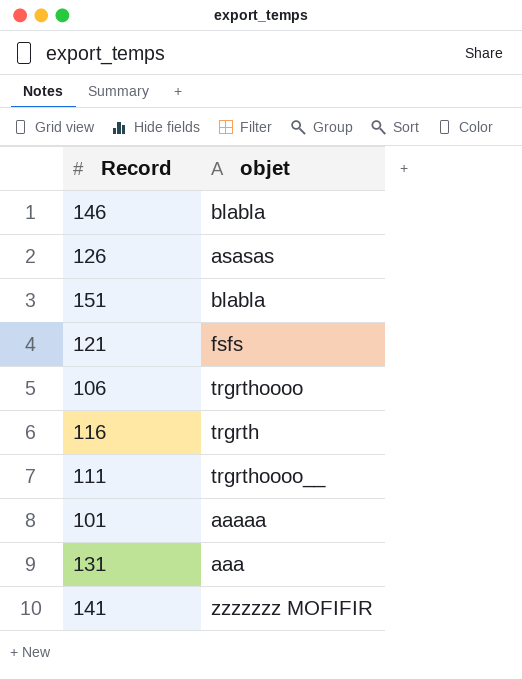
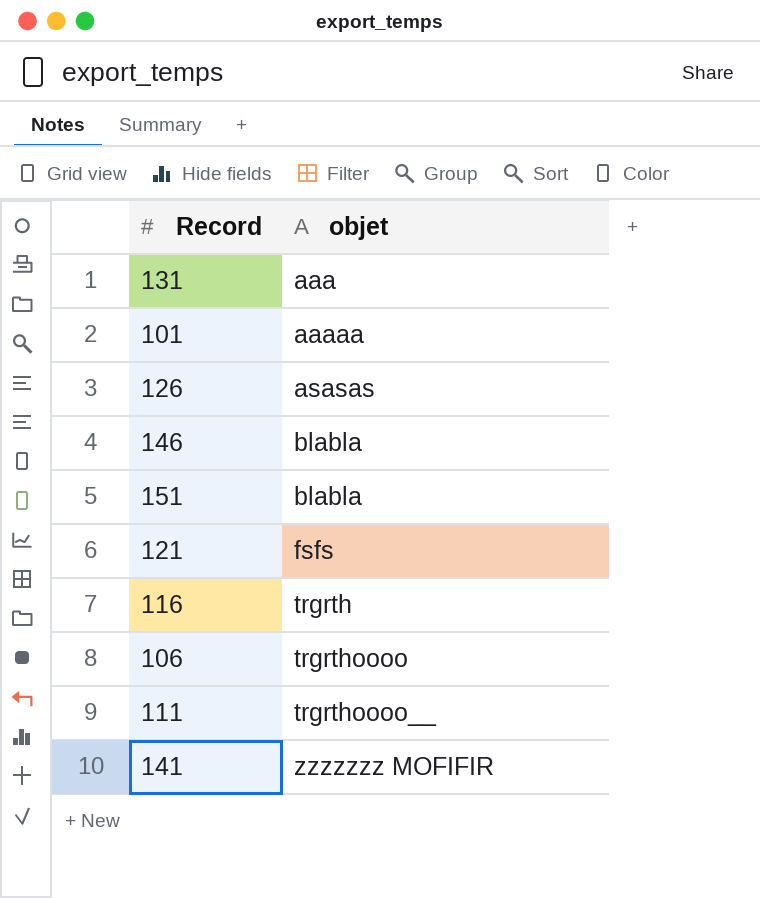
row order: none -> objet ascending

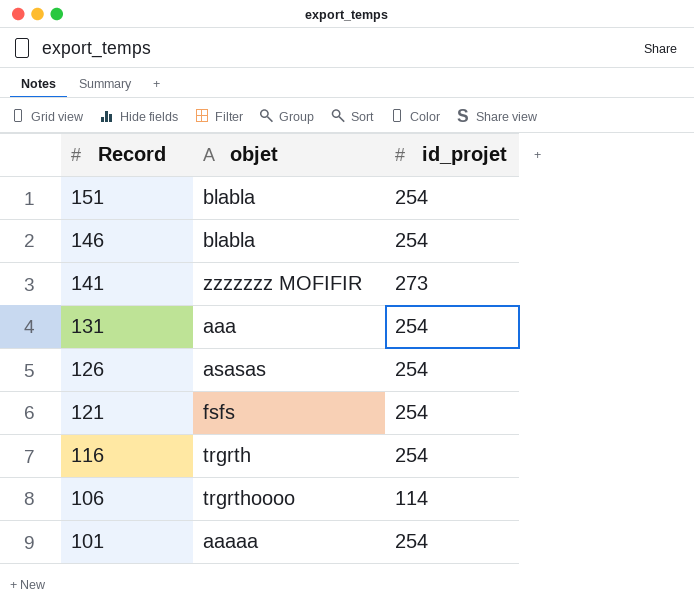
row order: objet ascending -> Record descending
column id_projet | position: none -> 3
row 111: trgrthoooo__ -> none

